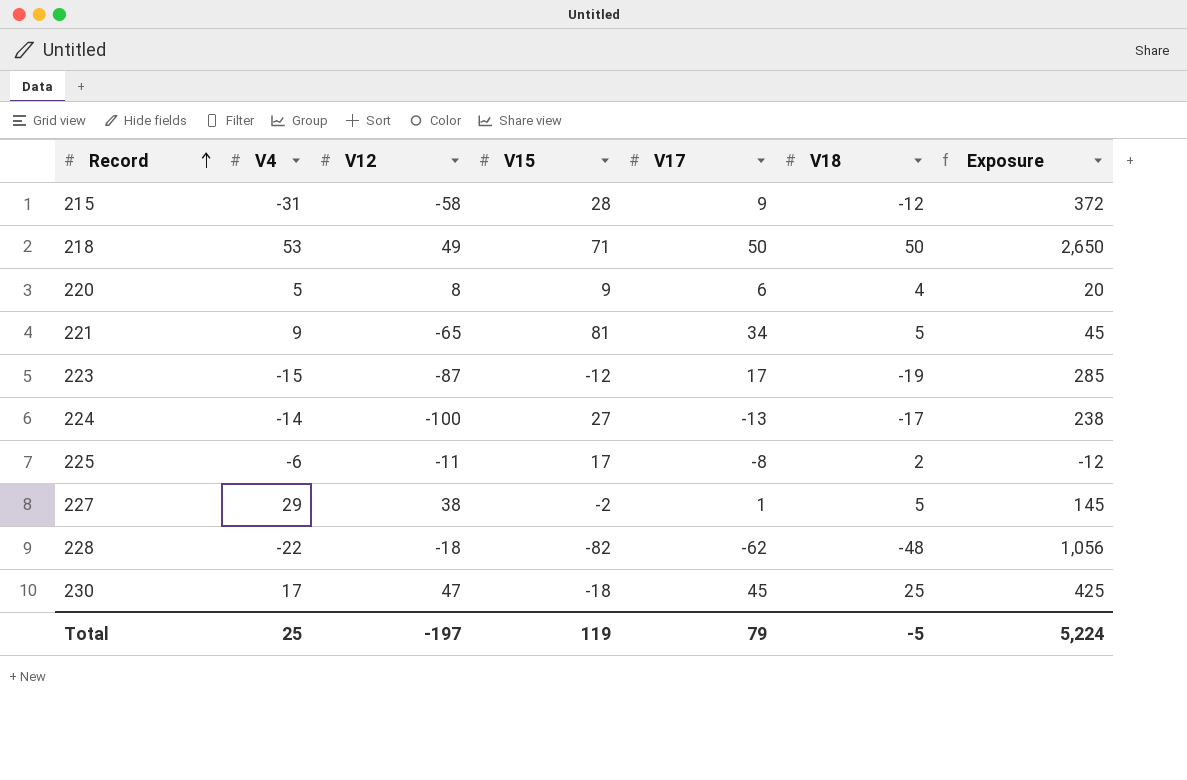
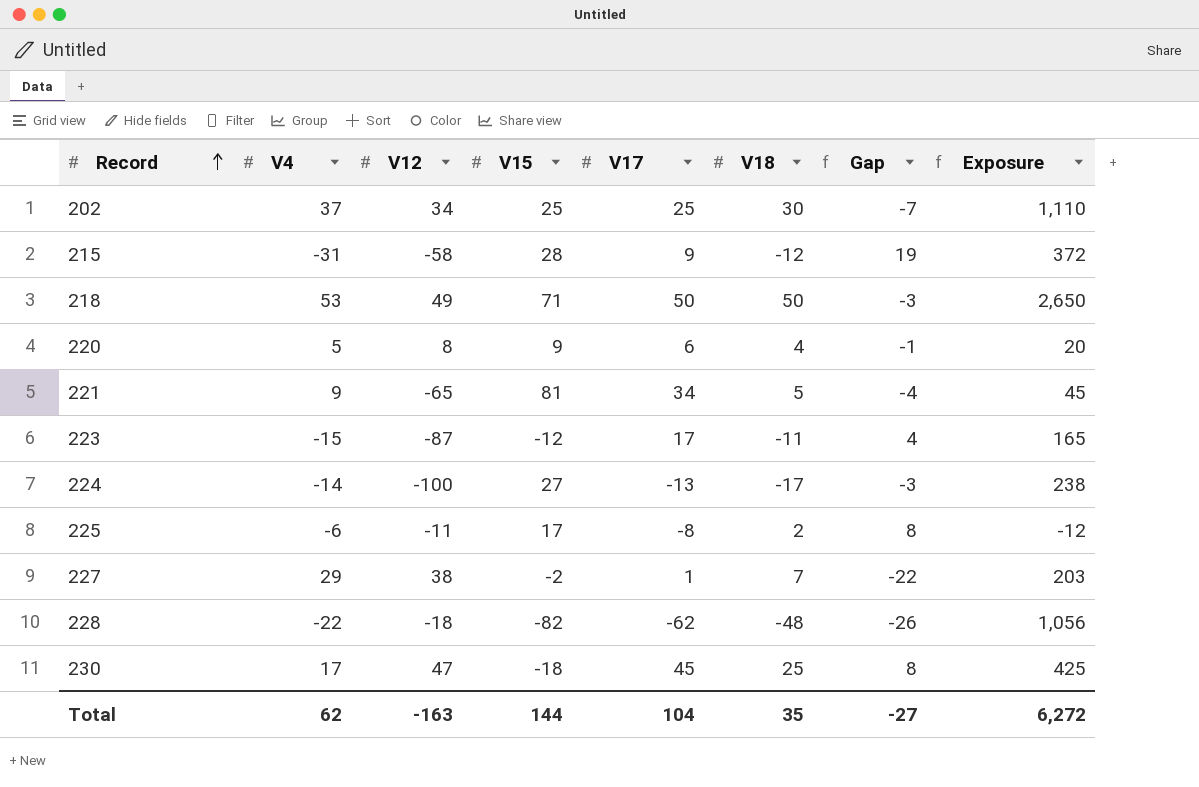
column Gap | formula: none -> [V18] - [V4]
row 202: none -> 37 | 34 | 25 | 25 | 30 | -7 | 1,110
223 | V18: -19 -> -11
223 | Exposure: 285 -> 165
227 | V18: 5 -> 7
227 | Exposure: 145 -> 203
Total | V4: 25 -> 62
Total | V12: -197 -> -163
Total | V15: 119 -> 144
Total | V17: 79 -> 104
Total | V18: -5 -> 35
Total | Exposure: 5,224 -> 6,272

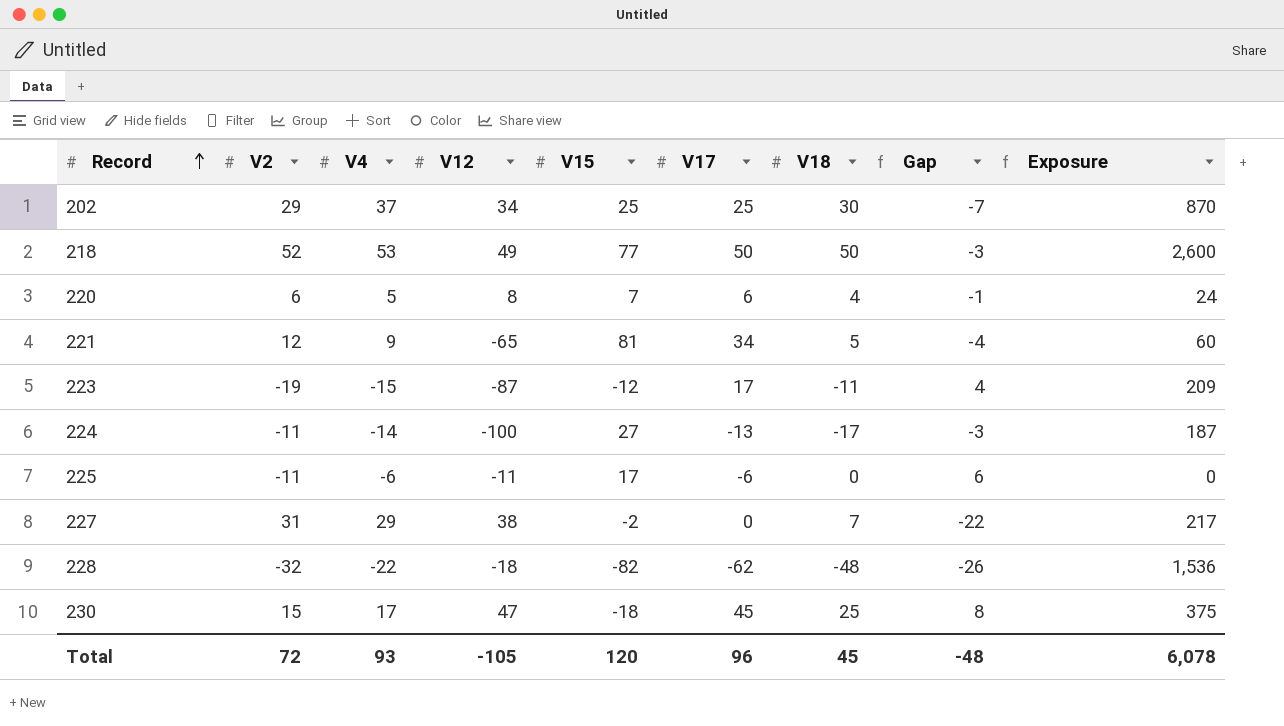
column V2 | position: none -> 2
column Exposure | formula: [V4] * [V18] -> [V2] * [V18]
row 215: -31 | -58 | 28 | 9 | -12 | 19 | 372 -> none
218 | V15: 71 -> 77
220 | V15: 9 -> 7
225 | V17: -8 -> -6
225 | V18: 2 -> 0
225 | Gap: 8 -> 6
227 | V17: 1 -> 0
Total | V4: 62 -> 93
Total | V12: -163 -> -105
Total | V15: 144 -> 120
Total | V17: 104 -> 96
Total | V18: 35 -> 45
Total | Gap: -27 -> -48
Total | Exposure: 6,272 -> 6,078

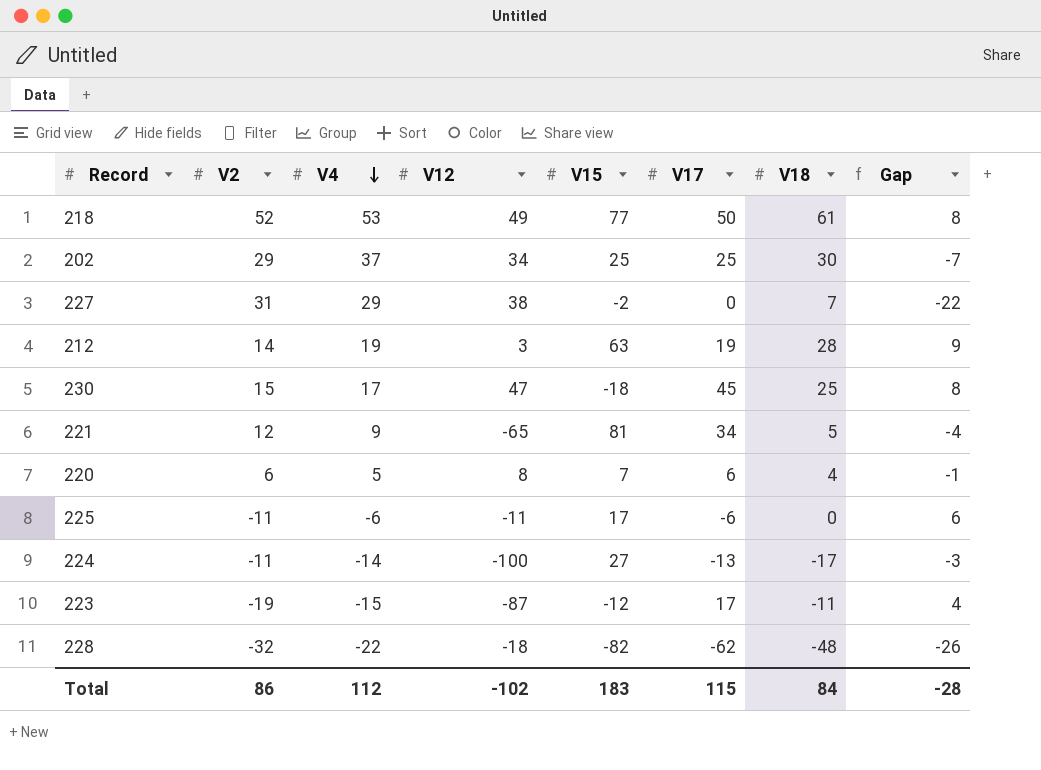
row order: Record ascending -> V4 descending
column Exposure | formula: [V2] * [V18] -> none
218 | V18: 50 -> 61
218 | Gap: -3 -> 8
row 212: none -> 14 | 19 | 3 | 63 | 19 | 28 | 9
Total | V2: 72 -> 86
Total | V4: 93 -> 112
Total | V12: -105 -> -102
Total | V15: 120 -> 183
Total | V17: 96 -> 115
Total | V18: 45 -> 84
Total | Gap: -48 -> -28

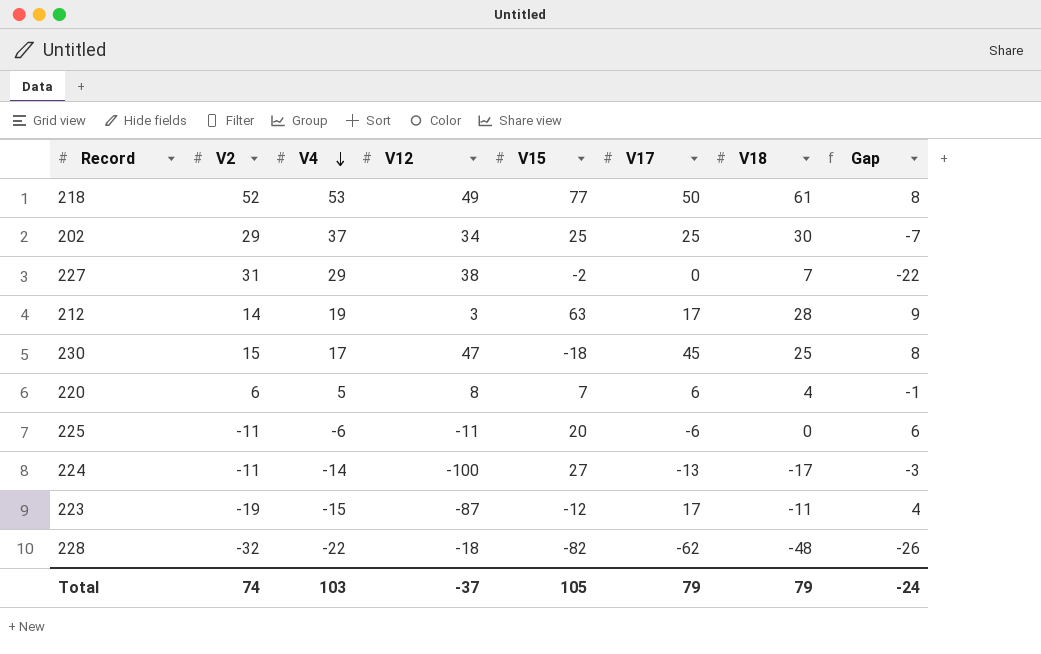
row 221: 12 | 9 | -65 | 81 | 34 | 5 | -4 -> none
212 | V17: 19 -> 17
225 | V15: 17 -> 20
Total | V2: 86 -> 74
Total | V4: 112 -> 103
Total | V12: -102 -> -37
Total | V15: 183 -> 105
Total | V17: 115 -> 79
Total | V18: 84 -> 79
Total | Gap: -28 -> -24

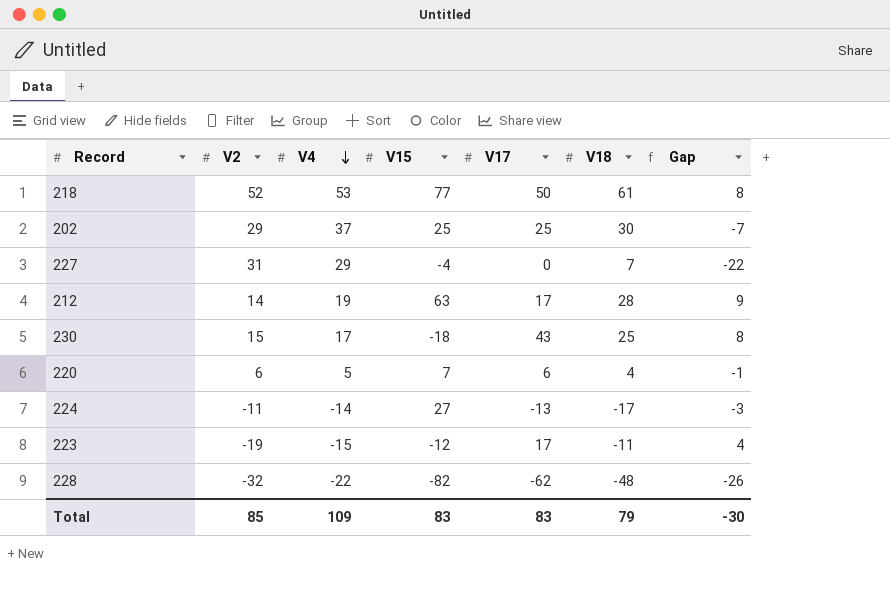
column V12 | position: 4 -> none
row 225: -11 | -6 | -11 | 20 | -6 | 0 | 6 -> none
227 | V15: -2 -> -4
230 | V17: 45 -> 43
Total | V2: 74 -> 85
Total | V4: 103 -> 109
Total | V15: 105 -> 83
Total | V17: 79 -> 83
Total | Gap: -24 -> -30

